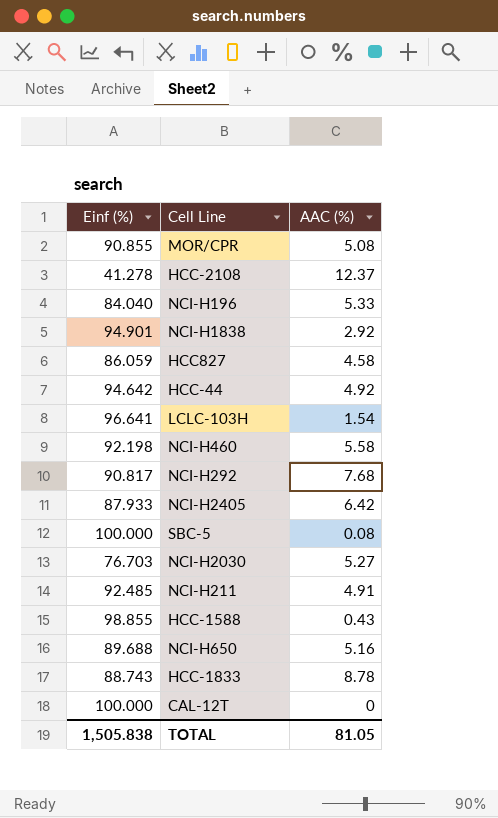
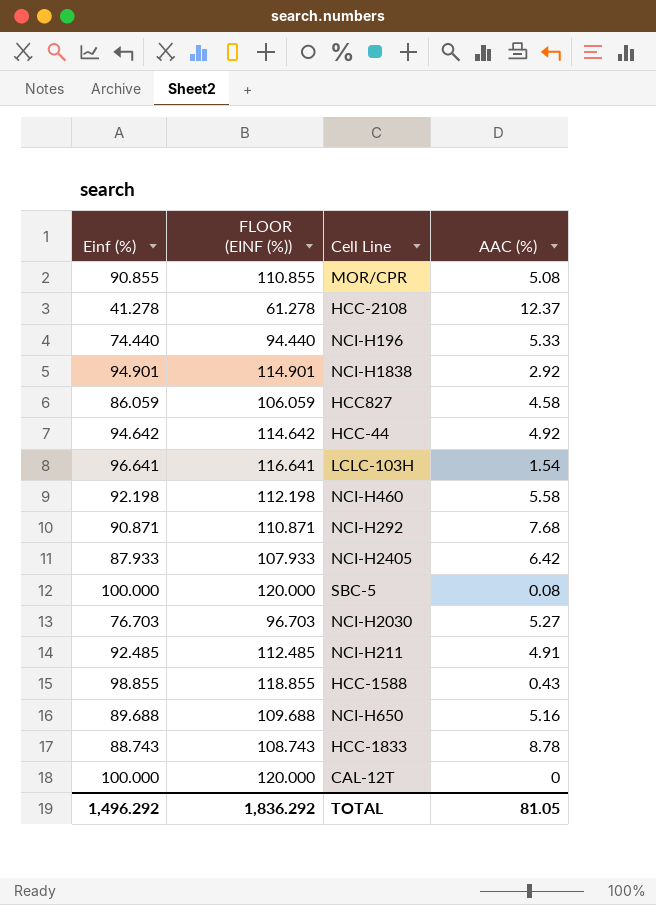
column FLOOR (EINF (%)) | formula: none -> [Einf (%)] + 20
NCI-H196 | Einf (%): 84.040 -> 74.440
NCI-H292 | Einf (%): 90.817 -> 90.871
TOTAL | Einf (%): 1,505.838 -> 1,496.292

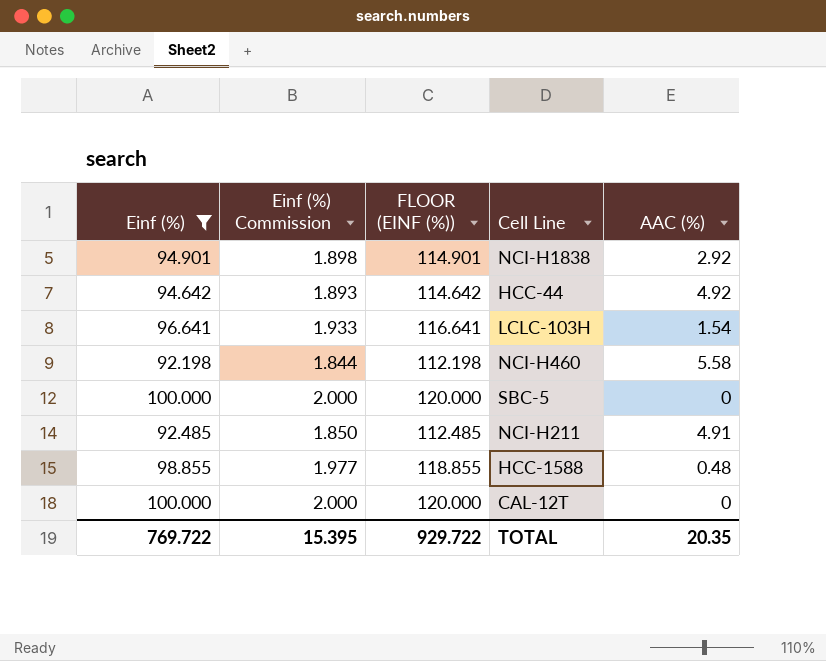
filter: none -> Einf (%) >= 92.198
column Einf (%) Commission | formula: none -> [Einf (%)] * 0.02
SBC-5 | AAC (%): 0.08 -> 0
HCC-1588 | AAC (%): 0.43 -> 0.48
TOTAL | Einf (%): 1,496.292 -> 769.722
TOTAL | FLOOR (EINF (%)): 1,836.292 -> 929.722
TOTAL | AAC (%): 81.05 -> 20.35

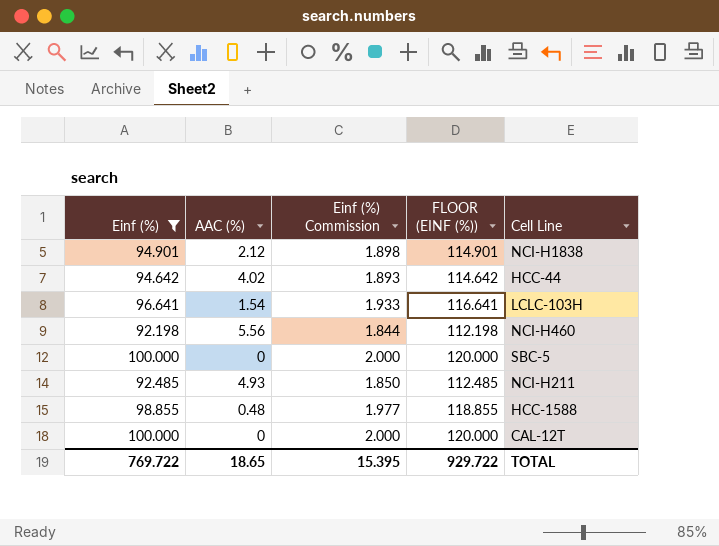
column AAC (%) | position: 5 -> 2
NCI-H1838 | AAC (%): 2.92 -> 2.12
HCC-44 | AAC (%): 4.92 -> 4.02
NCI-H460 | AAC (%): 5.58 -> 5.56
NCI-H211 | AAC (%): 4.91 -> 4.93
TOTAL | AAC (%): 20.35 -> 18.65

